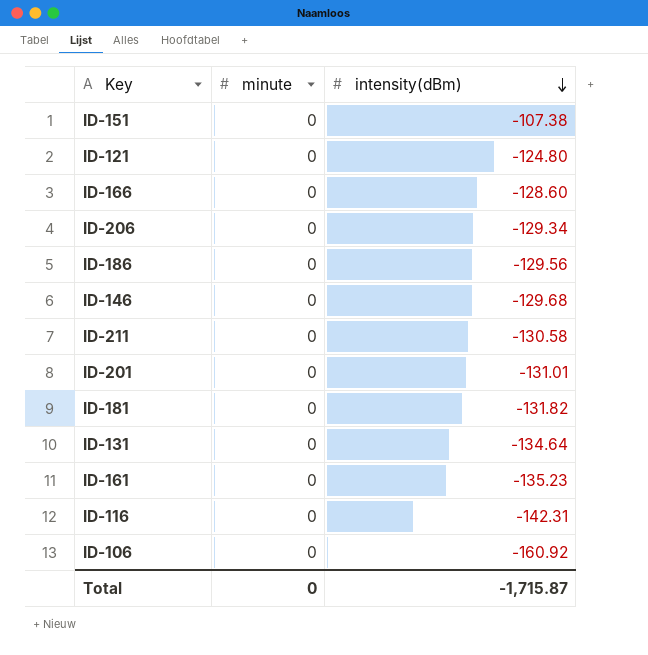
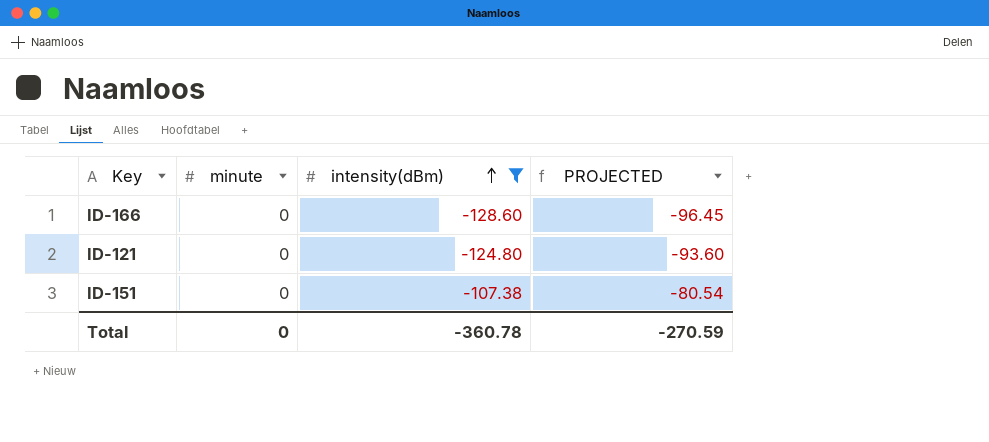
filter: none -> intensity(dBm) >= -128.60
row order: intensity(dBm) descending -> intensity(dBm) ascending
column PROJECTED | formula: none -> [intensity(dBm)] * 0.75
Total | intensity(dBm): -1,715.87 -> -360.78

